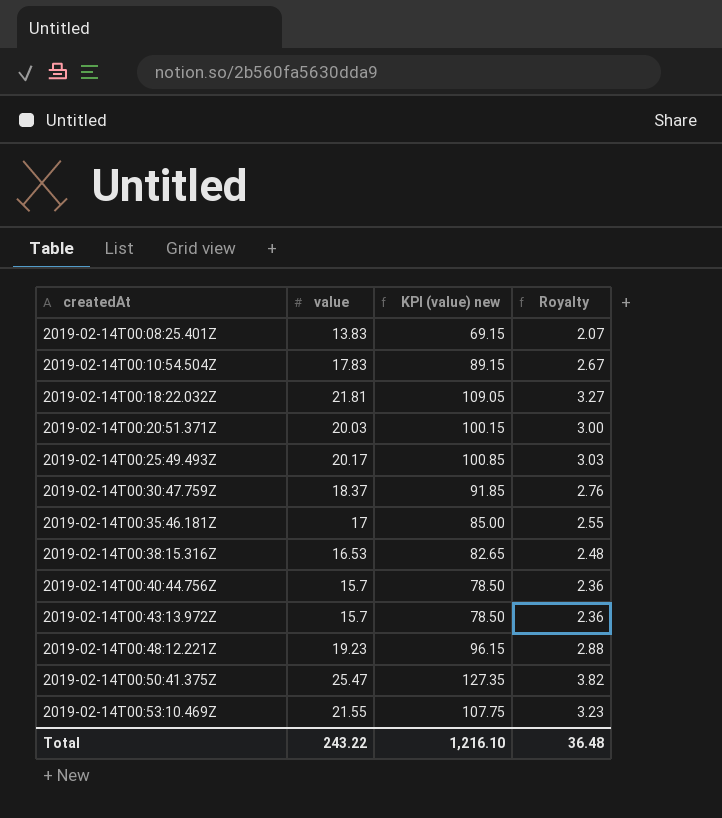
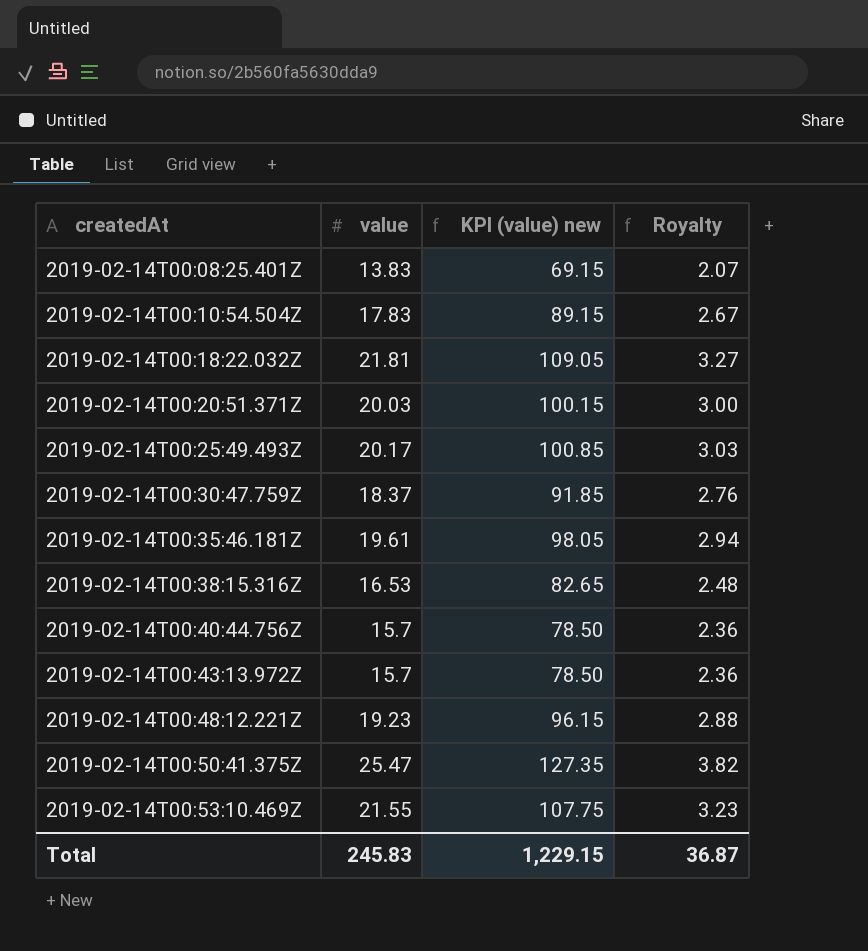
2019-02-14T00:35:46.181Z | value: 17 -> 19.61
2019-02-14T00:35:46.181Z | KPI (value) new: 85.00 -> 98.05
2019-02-14T00:35:46.181Z | Royalty: 2.55 -> 2.94
Total | value: 243.22 -> 245.83
Total | KPI (value) new: 1,216.10 -> 1,229.15
Total | Royalty: 36.48 -> 36.87

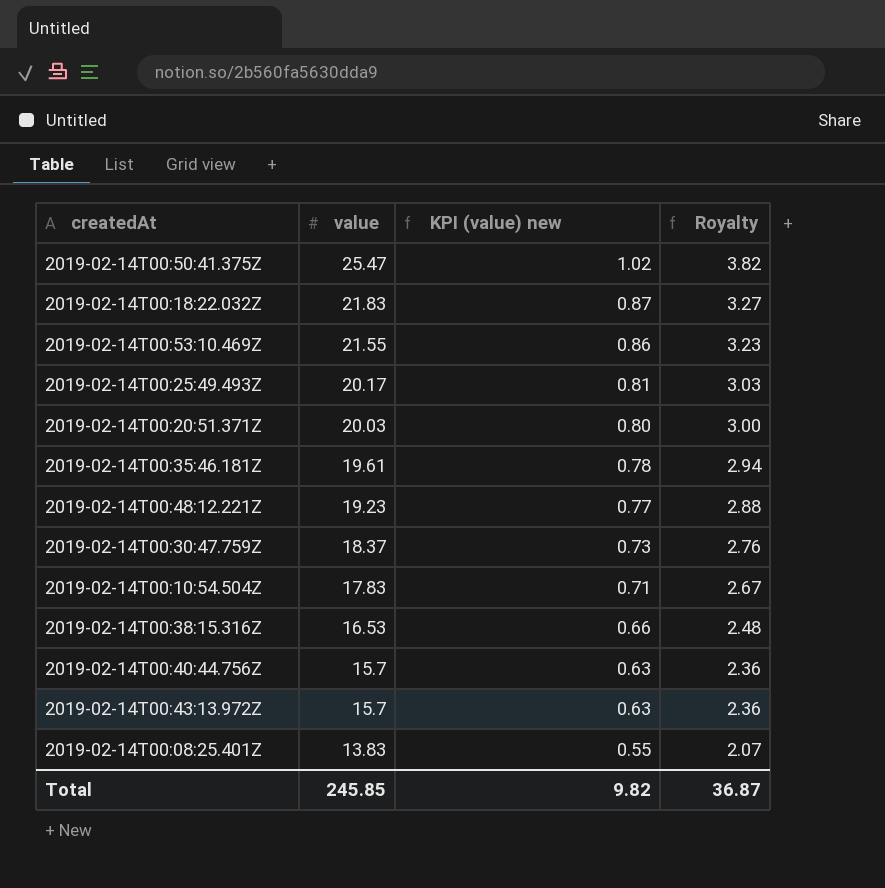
row order: createdAt ascending -> value descending
column KPI (value) new | formula: [value] * 5 -> [value] * 0.04
2019-02-14T00:18:22.032Z | value: 21.81 -> 21.83
Total | value: 245.83 -> 245.85
Total | KPI (value) new: 1,229.15 -> 9.82

